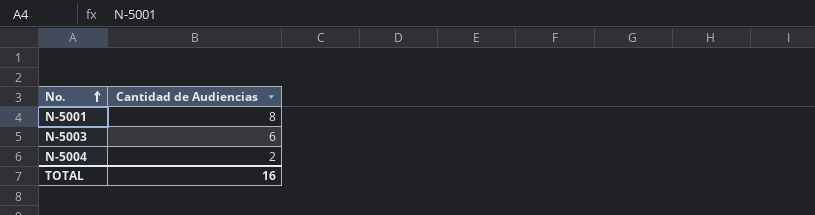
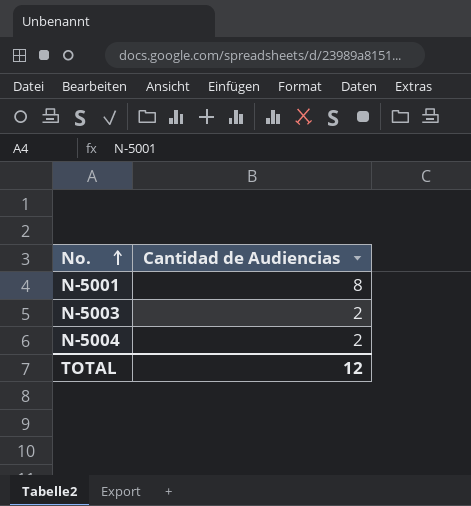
N-5003 | Cantidad de Audiencias: 6 -> 2
TOTAL | Cantidad de Audiencias: 16 -> 12

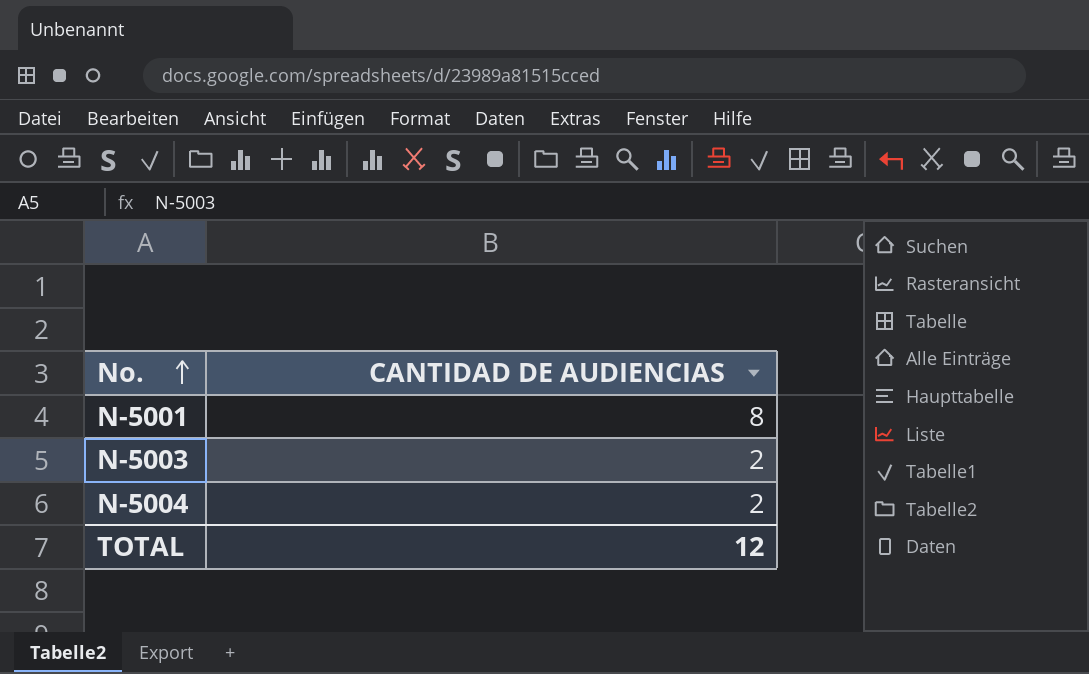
column name: Cantidad de Audiencias -> CANTIDAD DE AUDIENCIAS

